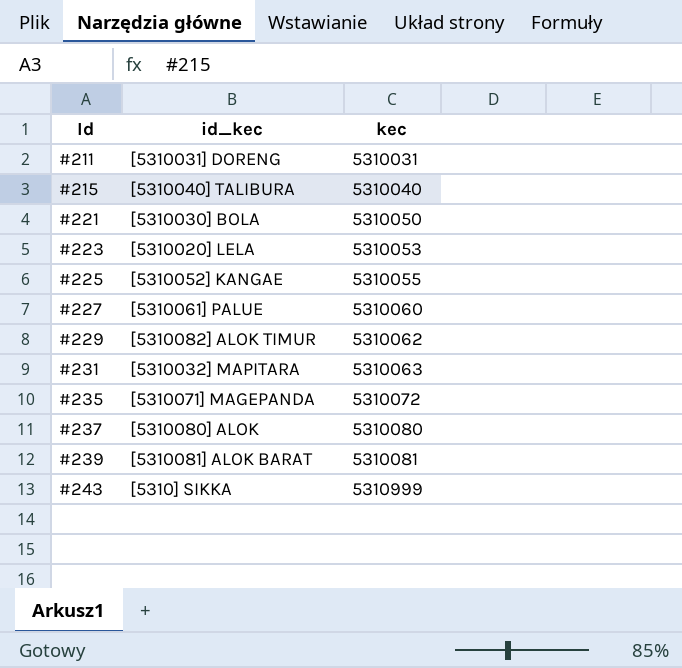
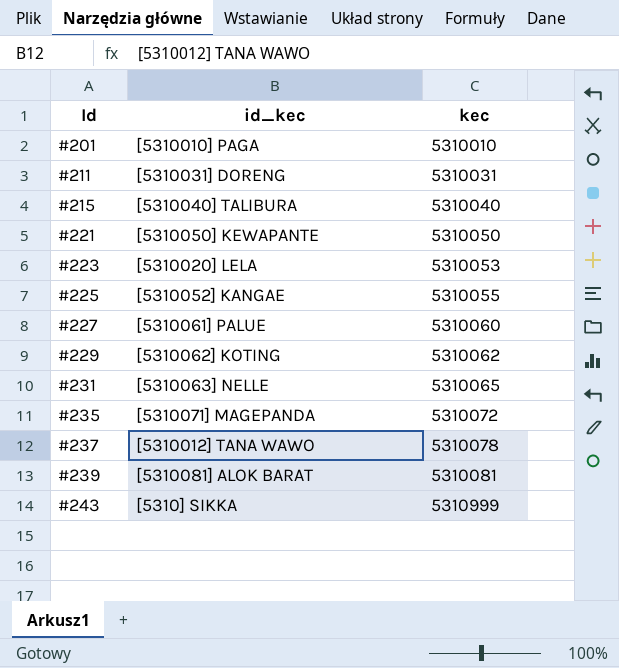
row #201: none -> [5310010] PAGA | 5310010
#221 | id_kec: [5310030] BOLA -> [5310050] KEWAPANTE
#229 | id_kec: [5310082] ALOK TIMUR -> [5310062] KOTING
#231 | id_kec: [5310032] MAPITARA -> [5310063] NELLE
#231 | kec: 5310063 -> 5310065
#237 | id_kec: [5310080] ALOK -> [5310012] TANA WAWO
#237 | kec: 5310080 -> 5310078

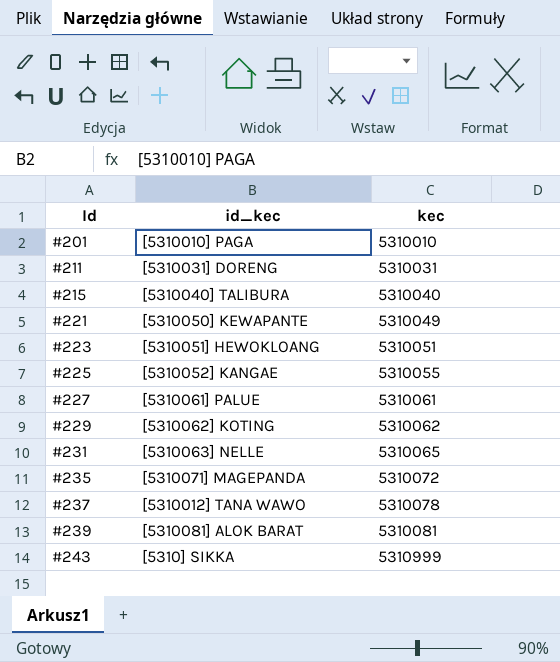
#221 | kec: 5310050 -> 5310049
#223 | id_kec: [5310020] LELA -> [5310051] HEWOKLOANG
#223 | kec: 5310053 -> 5310051
#227 | kec: 5310060 -> 5310061

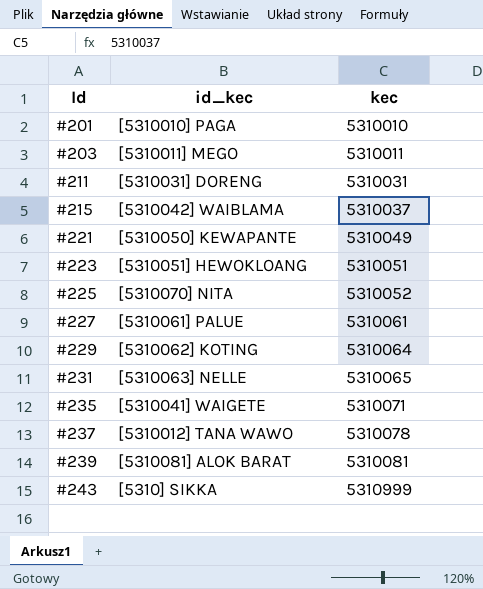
row #203: none -> [5310011] MEGO | 5310011
#215 | id_kec: [5310040] TALIBURA -> [5310042] WAIBLAMA
#215 | kec: 5310040 -> 5310037
#225 | id_kec: [5310052] KANGAE -> [5310070] NITA
#225 | kec: 5310055 -> 5310052
#229 | kec: 5310062 -> 5310064
#235 | id_kec: [5310071] MAGEPANDA -> [5310041] WAIGETE
#235 | kec: 5310072 -> 5310071

